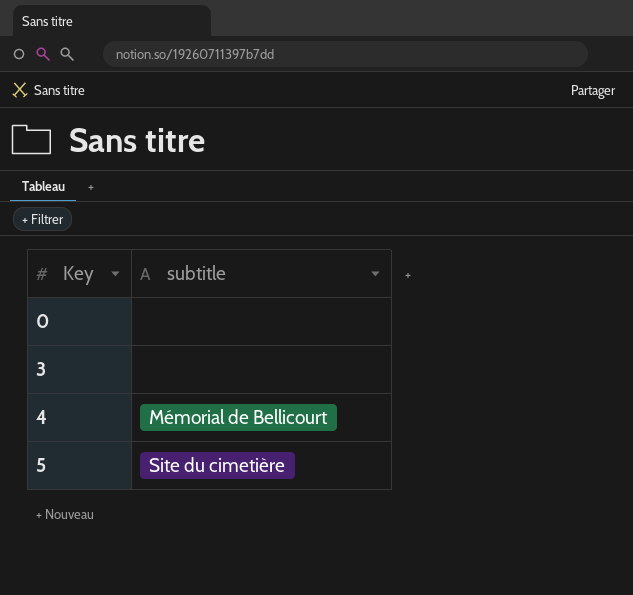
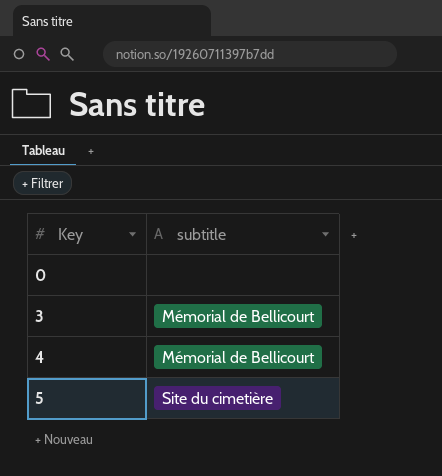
3 | subtitle: none -> Mémorial de Bellicourt

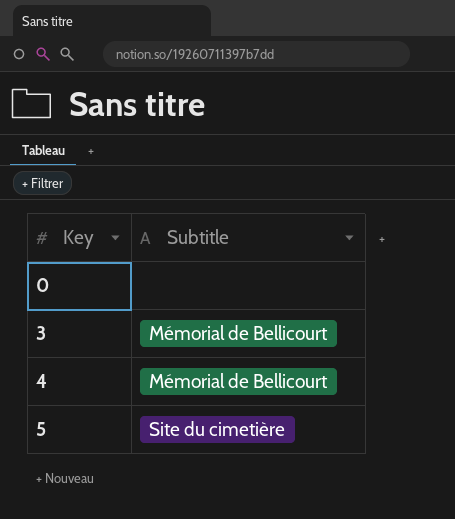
column name: subtitle -> Subtitle

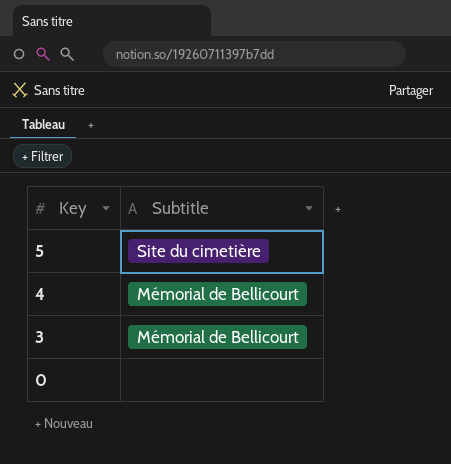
row order: Key ascending -> Key descending

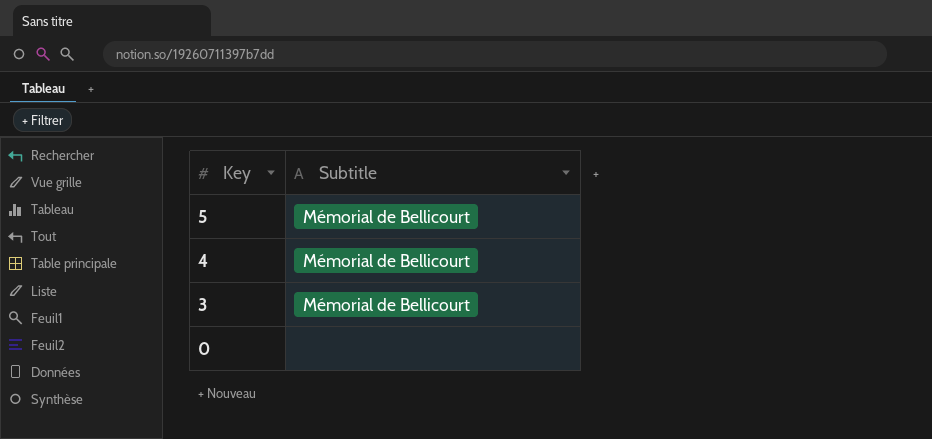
5 | Subtitle: Site du cimetière -> Mémorial de Bellicourt

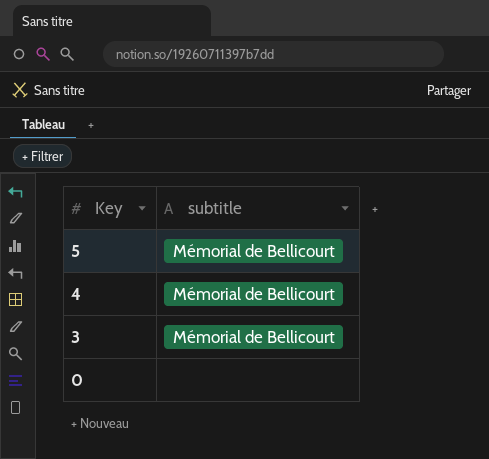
column name: Subtitle -> subtitle

